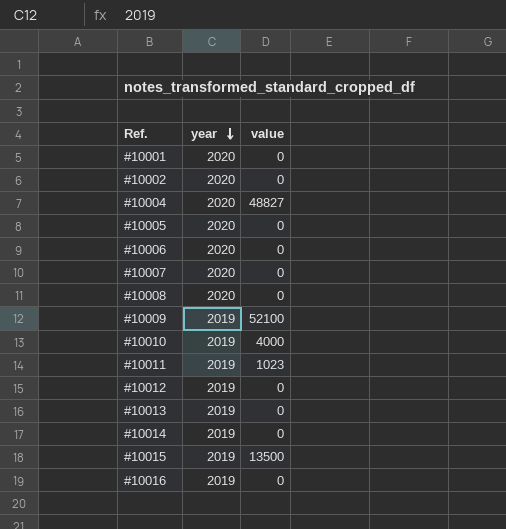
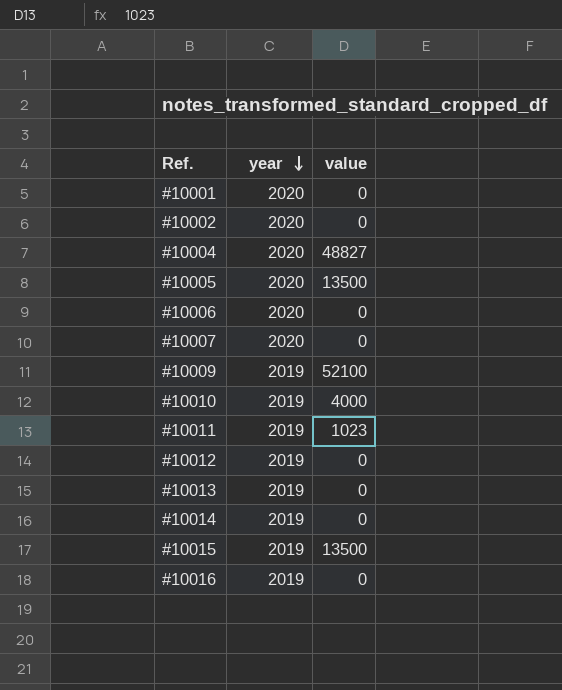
row #10008: 2020 | 0 -> none
#10005 | value: 0 -> 13500

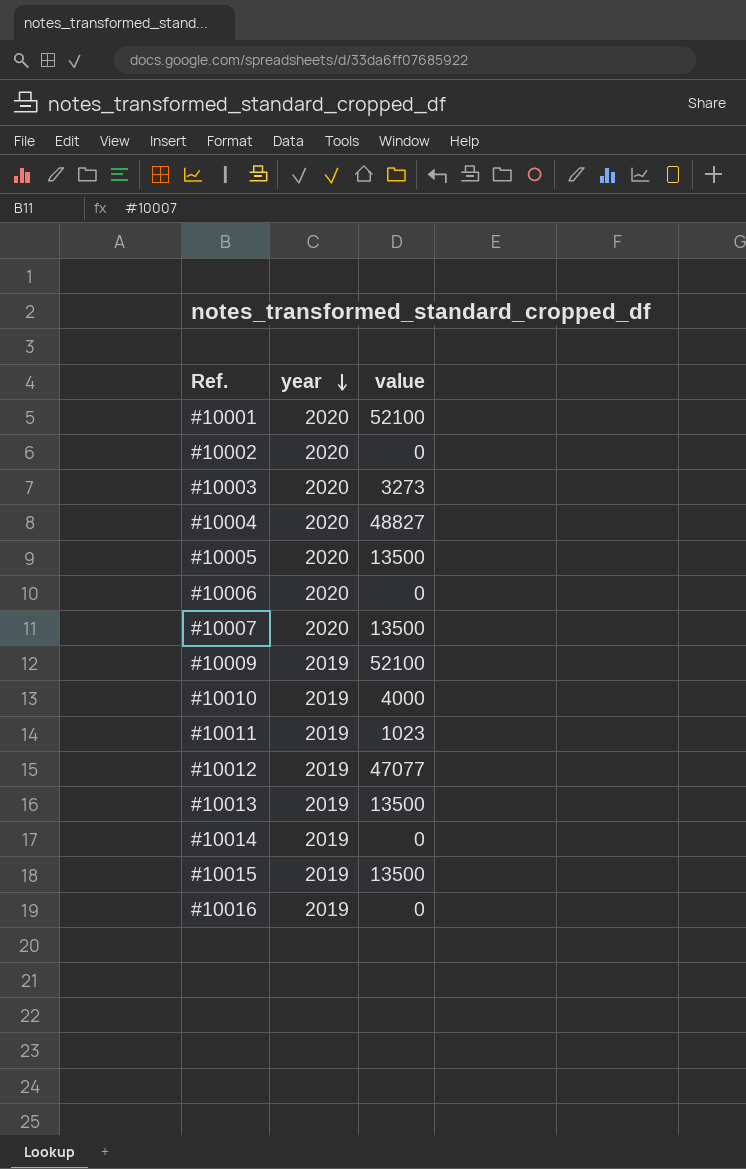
#10001 | value: 0 -> 52100
row #10003: none -> 2020 | 3273
#10007 | value: 0 -> 13500
#10012 | value: 0 -> 47077
#10013 | value: 0 -> 13500

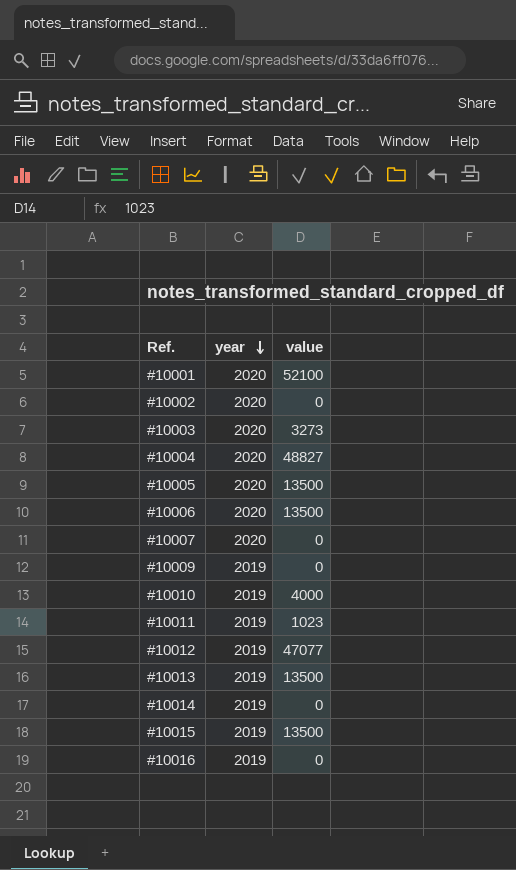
#10006 | value: 0 -> 13500
#10007 | value: 13500 -> 0
#10009 | value: 52100 -> 0

